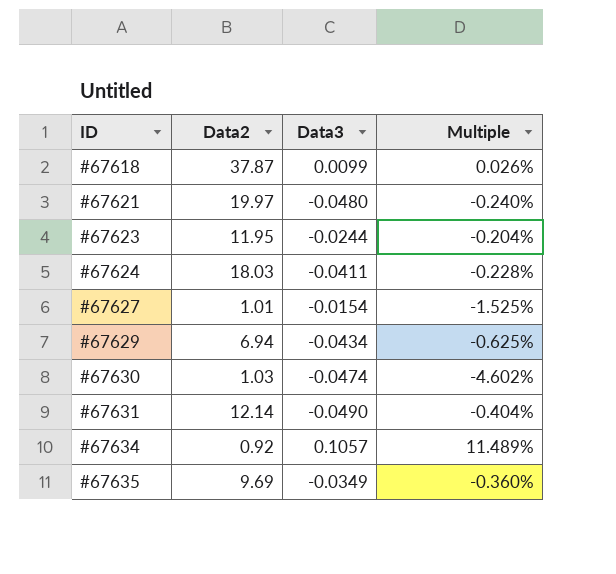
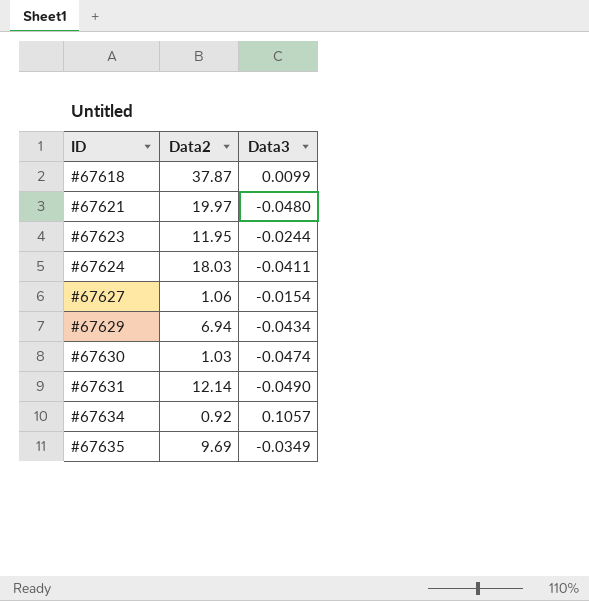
column Multiple | formula: [Data3] / [Data2] -> none
#67627 | Data2: 1.01 -> 1.06

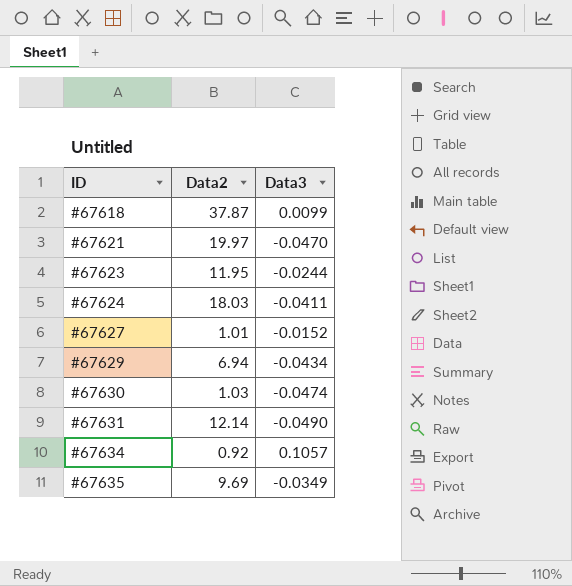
#67621 | Data3: -0.0480 -> -0.0470
#67627 | Data2: 1.06 -> 1.01
#67627 | Data3: -0.0154 -> -0.0152

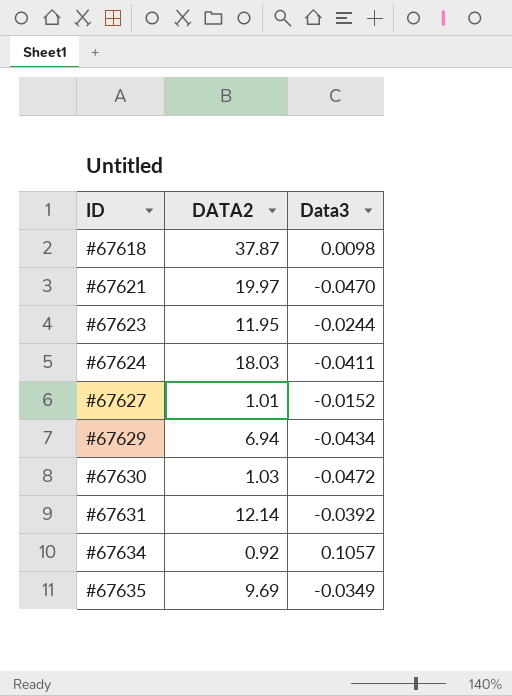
column name: Data2 -> DATA2
#67618 | Data3: 0.0099 -> 0.0098
#67630 | Data3: -0.0474 -> -0.0472
#67631 | Data3: -0.0490 -> -0.0392

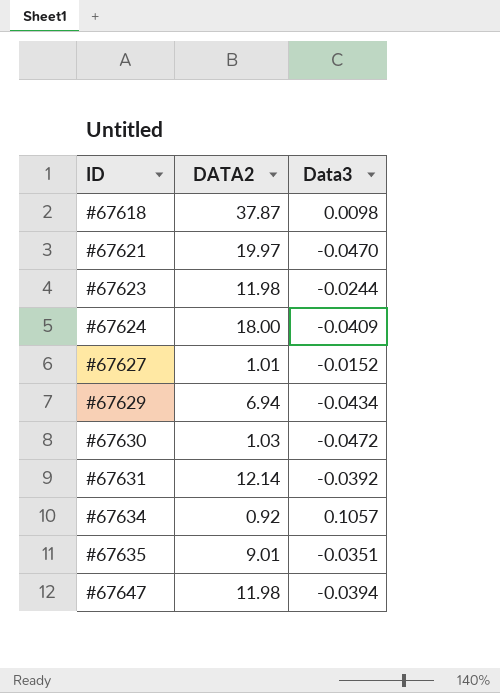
#67623 | DATA2: 11.95 -> 11.98
#67624 | DATA2: 18.03 -> 18.00
#67624 | Data3: -0.0411 -> -0.0409
#67635 | DATA2: 9.69 -> 9.01
#67635 | Data3: -0.0349 -> -0.0351
row #67647: none -> 11.98 | -0.0394

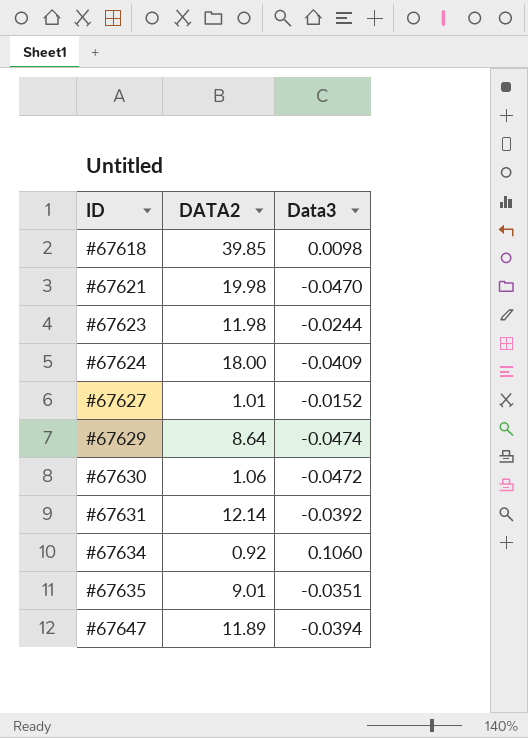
#67618 | DATA2: 37.87 -> 39.85
#67621 | DATA2: 19.97 -> 19.98
#67629 | DATA2: 6.94 -> 8.64
#67629 | Data3: -0.0434 -> -0.0474
#67630 | DATA2: 1.03 -> 1.06
#67634 | Data3: 0.1057 -> 0.1060
#67647 | DATA2: 11.98 -> 11.89

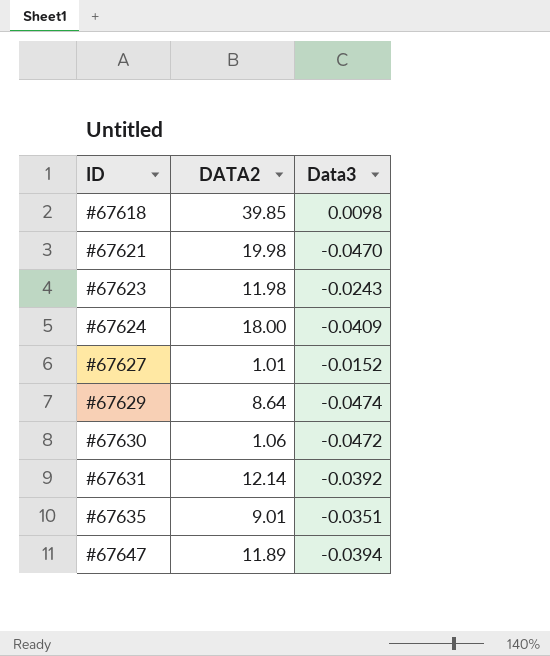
row #67634: 0.92 | 0.1060 -> none
#67623 | Data3: -0.0244 -> -0.0243

